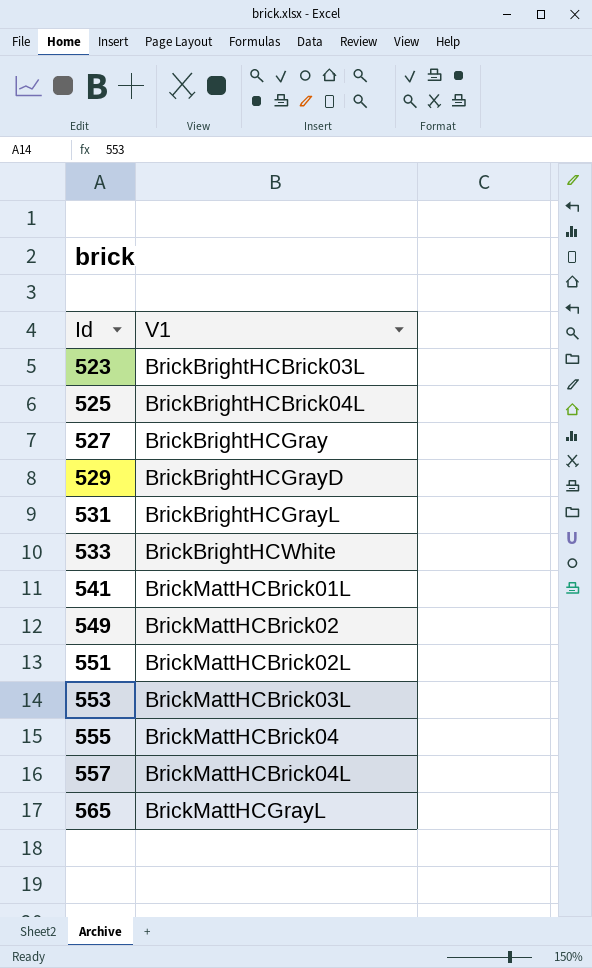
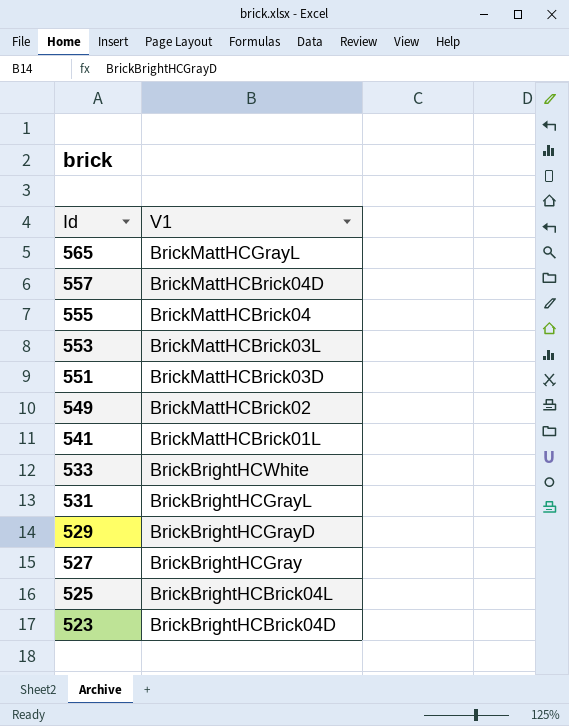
row order: Id ascending -> Id descending
557 | V1: BrickMattHCBrick04L -> BrickMattHCBrick04D
551 | V1: BrickMattHCBrick02L -> BrickMattHCBrick03D
523 | V1: BrickBrightHCBrick03L -> BrickBrightHCBrick04D

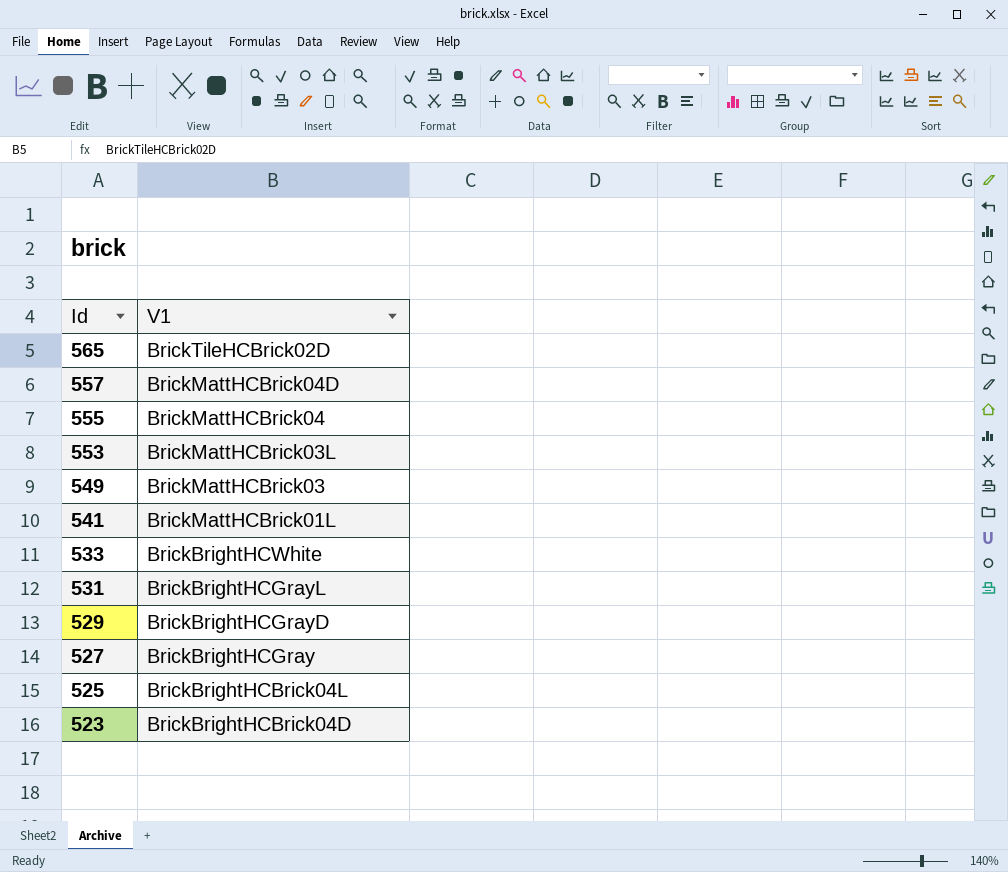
row 551: BrickMattHCBrick03D -> none
565 | V1: BrickMattHCGrayL -> BrickTileHCBrick02D
549 | V1: BrickMattHCBrick02 -> BrickMattHCBrick03

